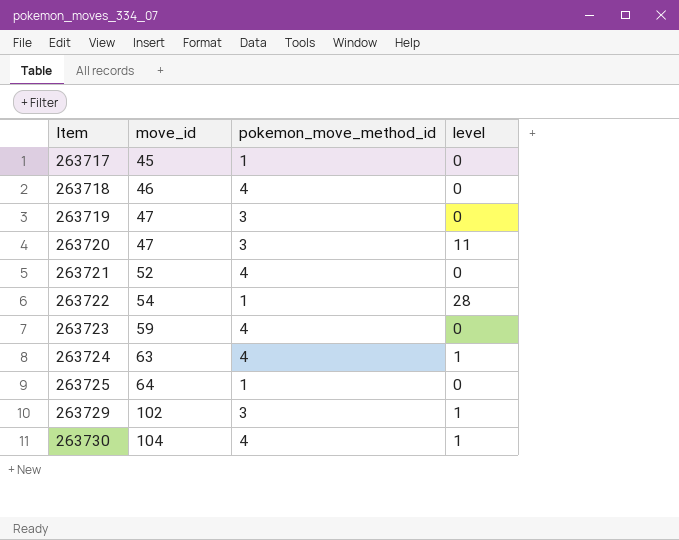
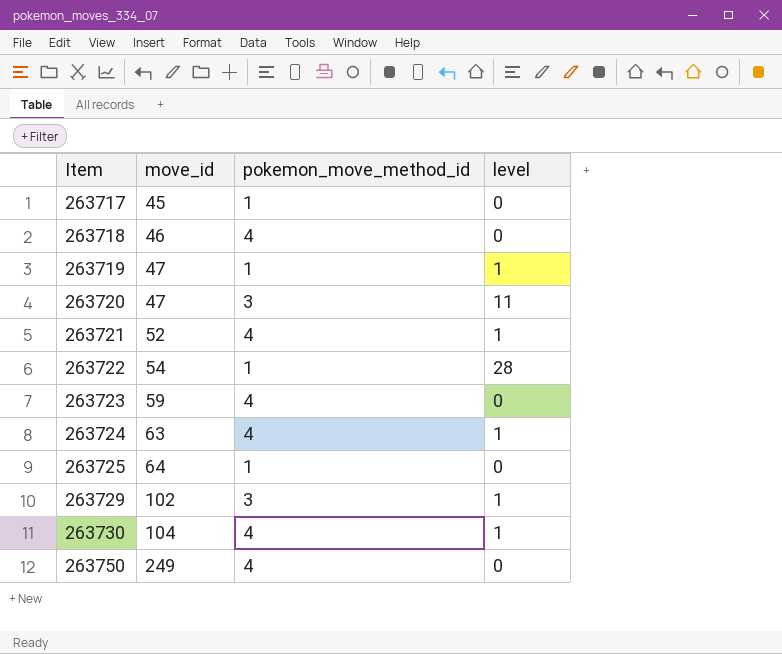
263719 | pokemon_move_method_id: 3 -> 1
263719 | level: 0 -> 1
263721 | level: 0 -> 1
row 263750: none -> 249 | 4 | 0

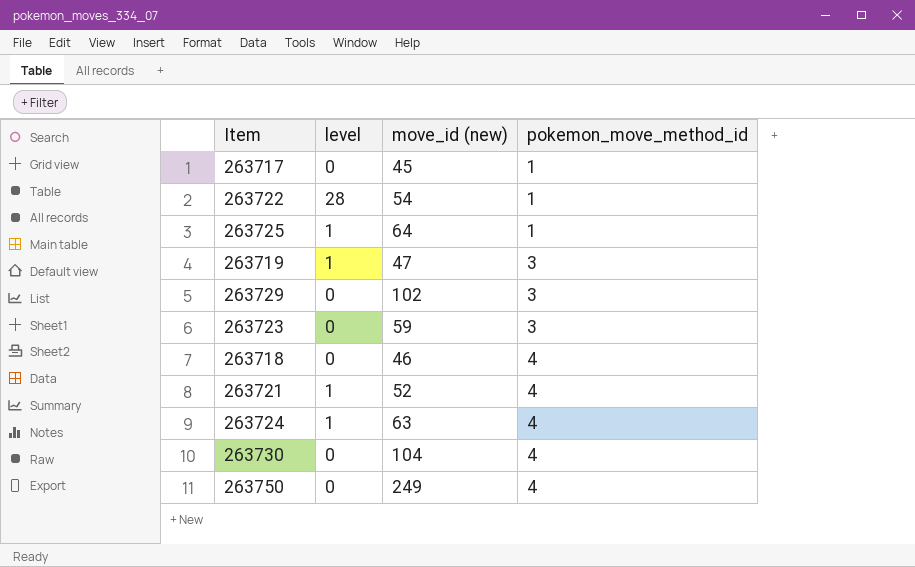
row order: Item ascending -> pokemon_move_method_id ascending
column level | position: 4 -> 2
column name: move_id -> move_id (new)
row 263720: 47 | 3 | 11 -> none
263725 | level: 0 -> 1
263719 | pokemon_move_method_id: 1 -> 3
263729 | level: 1 -> 0
263723 | pokemon_move_method_id: 4 -> 3
263730 | level: 1 -> 0

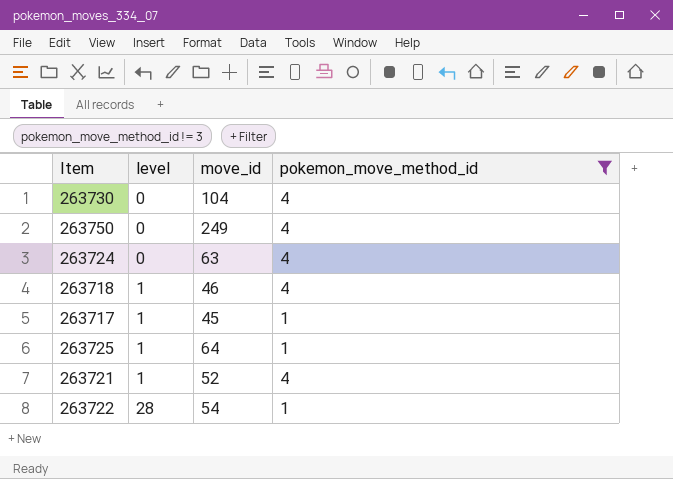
filter: none -> pokemon_move_method_id != 3
row order: pokemon_move_method_id ascending -> level ascending
column name: move_id (new) -> move_id
263724 | level: 1 -> 0
263718 | level: 0 -> 1
263717 | level: 0 -> 1

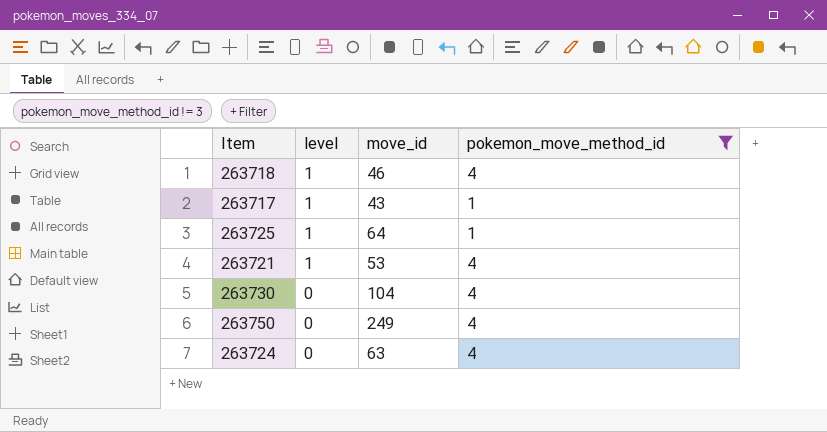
row order: level ascending -> level descending
row 263722: 28 | 54 | 1 -> none
263717 | move_id: 45 -> 43
263721 | move_id: 52 -> 53

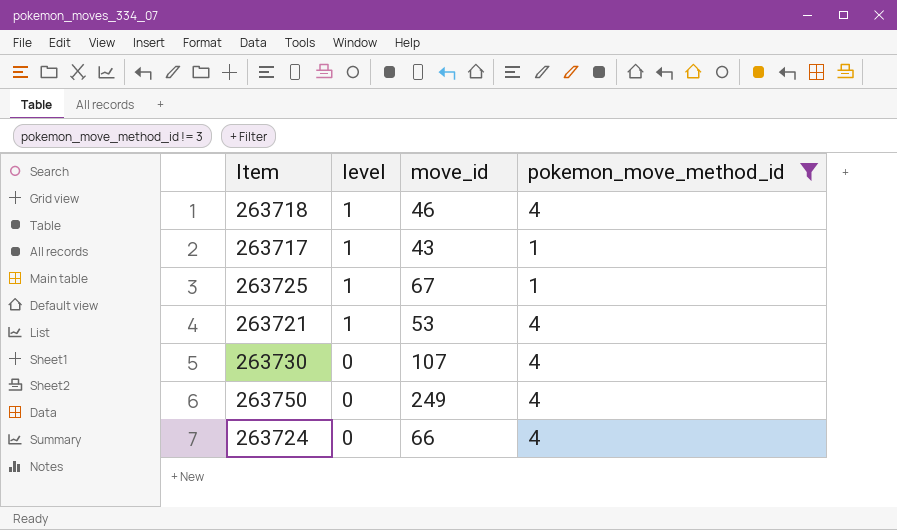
263725 | move_id: 64 -> 67
263730 | move_id: 104 -> 107
263724 | move_id: 63 -> 66

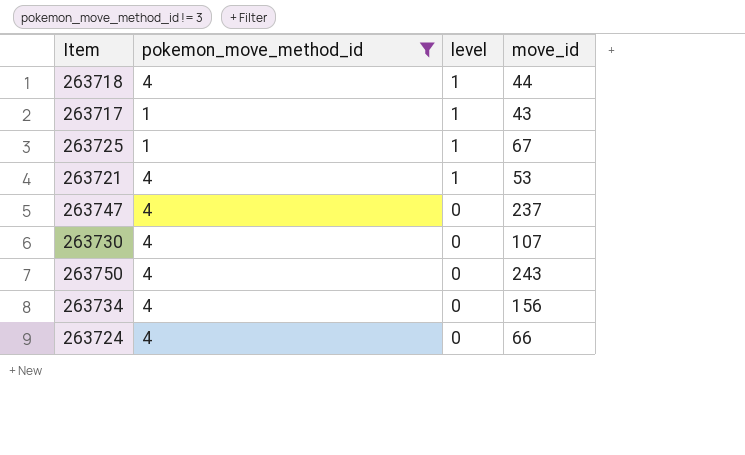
column pokemon_move_method_id | position: 4 -> 2
263718 | move_id: 46 -> 44
row 263747: none -> 4 | 0 | 237
263750 | move_id: 249 -> 243
row 263734: none -> 4 | 0 | 156

